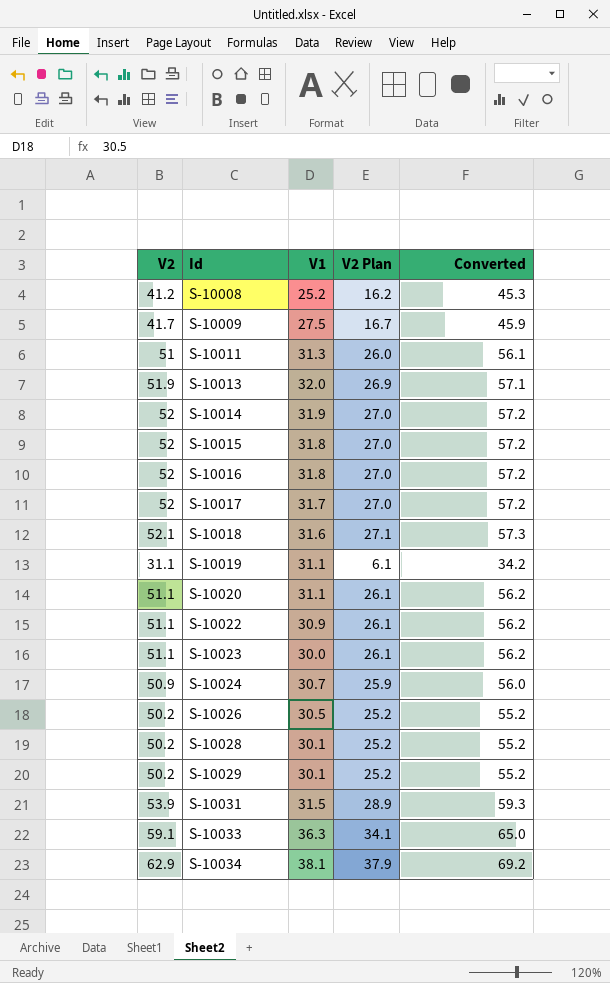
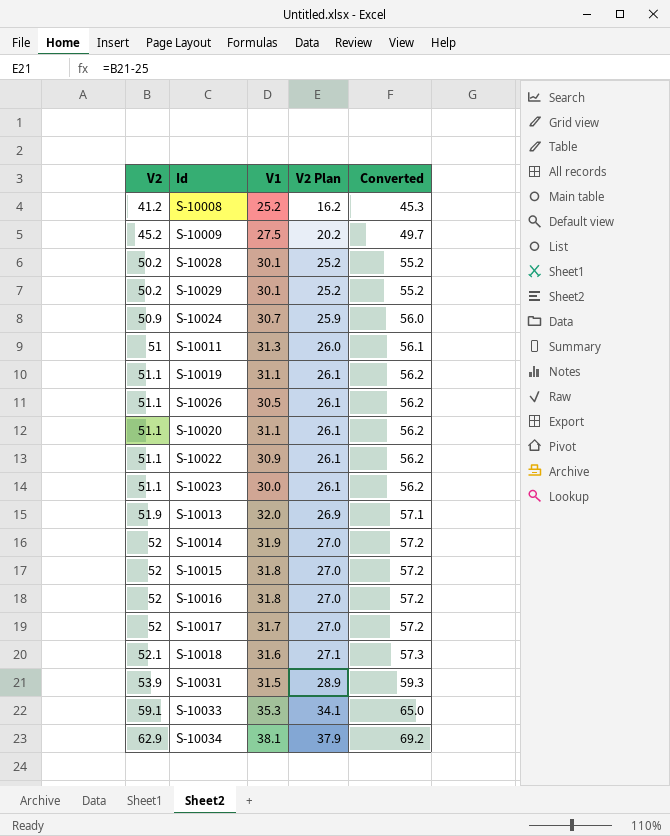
row order: Id ascending -> V2 ascending
S-10009 | V2: 41.7 -> 45.2
S-10009 | V2 Plan: 16.7 -> 20.2
S-10009 | Converted: 45.9 -> 49.7
S-10019 | V2: 31.1 -> 51.1
S-10019 | V2 Plan: 6.1 -> 26.1
S-10019 | Converted: 34.2 -> 56.2
S-10026 | V2: 50.2 -> 51.1
S-10026 | V2 Plan: 25.2 -> 26.1
S-10026 | Converted: 55.2 -> 56.2
S-10033 | V1: 36.3 -> 35.3

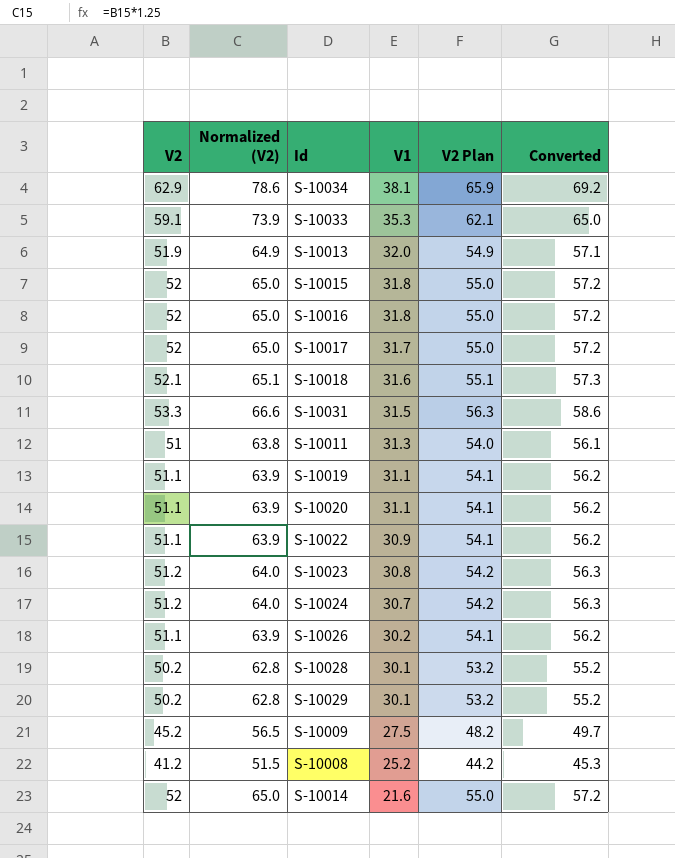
row order: V2 ascending -> V1 descending
column Normalized (V2) | formula: none -> [V2] * 1.25
column V2 Plan | formula: [V2] - 25 -> [V2] + 3
S-10031 | V2: 53.9 -> 53.3
S-10031 | Converted: 59.3 -> 58.6
S-10023 | V2: 51.1 -> 51.2
S-10023 | V1: 30.0 -> 30.8
S-10023 | Converted: 56.2 -> 56.3
S-10024 | V2: 50.9 -> 51.2
S-10024 | Converted: 56.0 -> 56.3
S-10026 | V1: 30.5 -> 30.2
S-10014 | V1: 31.9 -> 21.6

